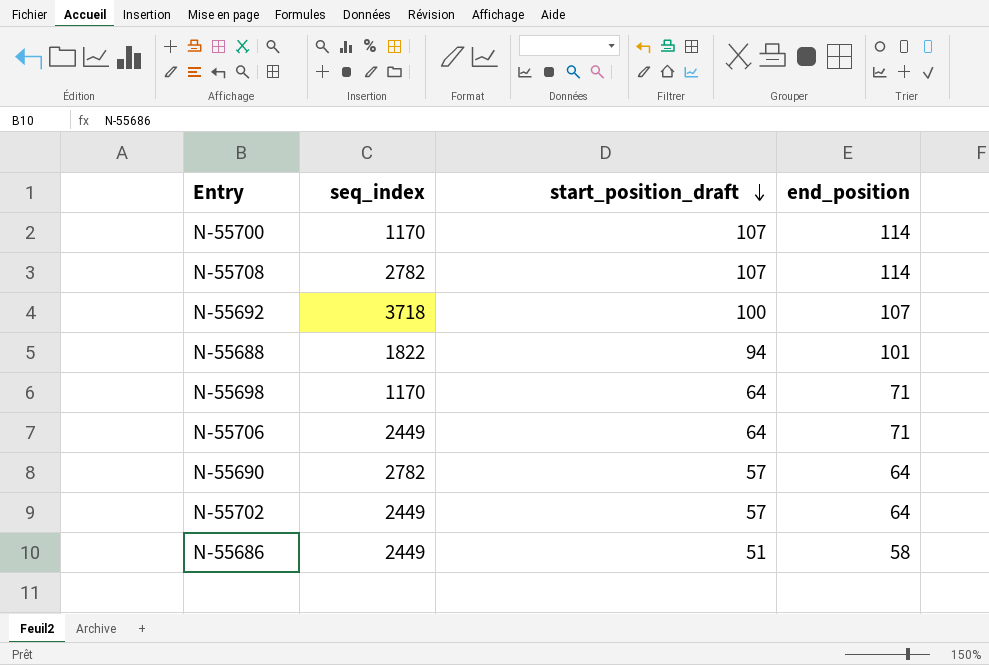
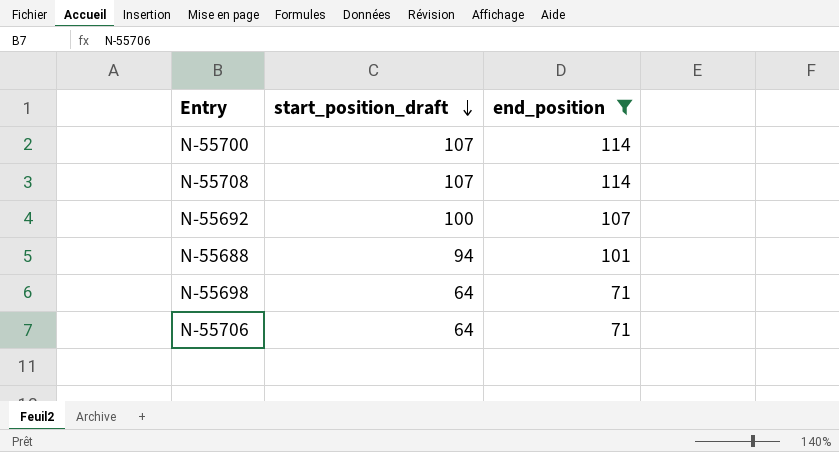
filter: none -> end_position >= 71
column seq_index | position: 2 -> none

